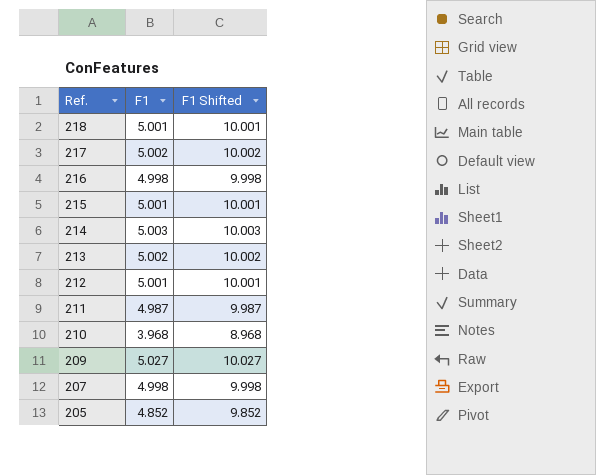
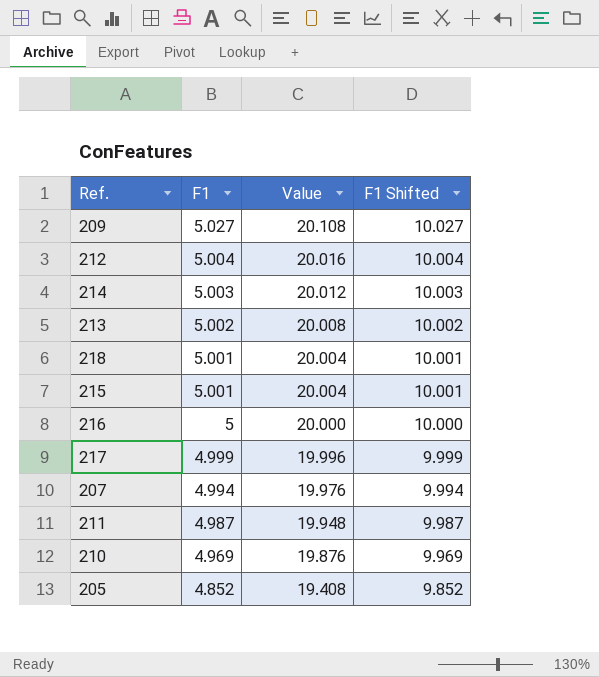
row order: Ref. descending -> F1 descending
column Value | formula: none -> [F1] * 4
212 | F1: 5.001 -> 5.004
212 | F1 Shifted: 10.001 -> 10.004
216 | F1: 4.998 -> 5
216 | F1 Shifted: 9.998 -> 10.000
217 | F1: 5.002 -> 4.999
217 | F1 Shifted: 10.002 -> 9.999
207 | F1: 4.998 -> 4.994
207 | F1 Shifted: 9.998 -> 9.994
210 | F1: 3.968 -> 4.969
210 | F1 Shifted: 8.968 -> 9.969

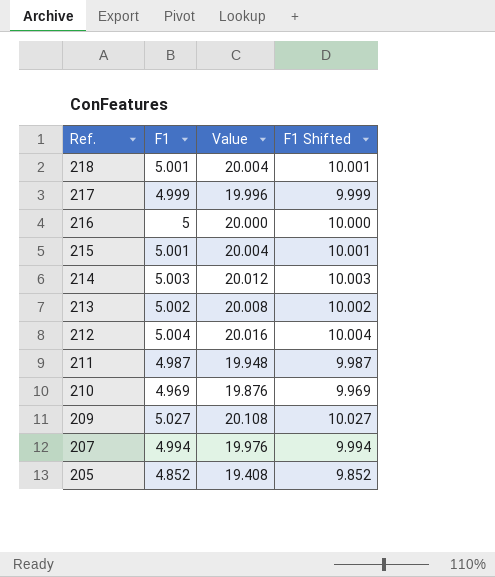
row order: F1 descending -> Ref. descending

